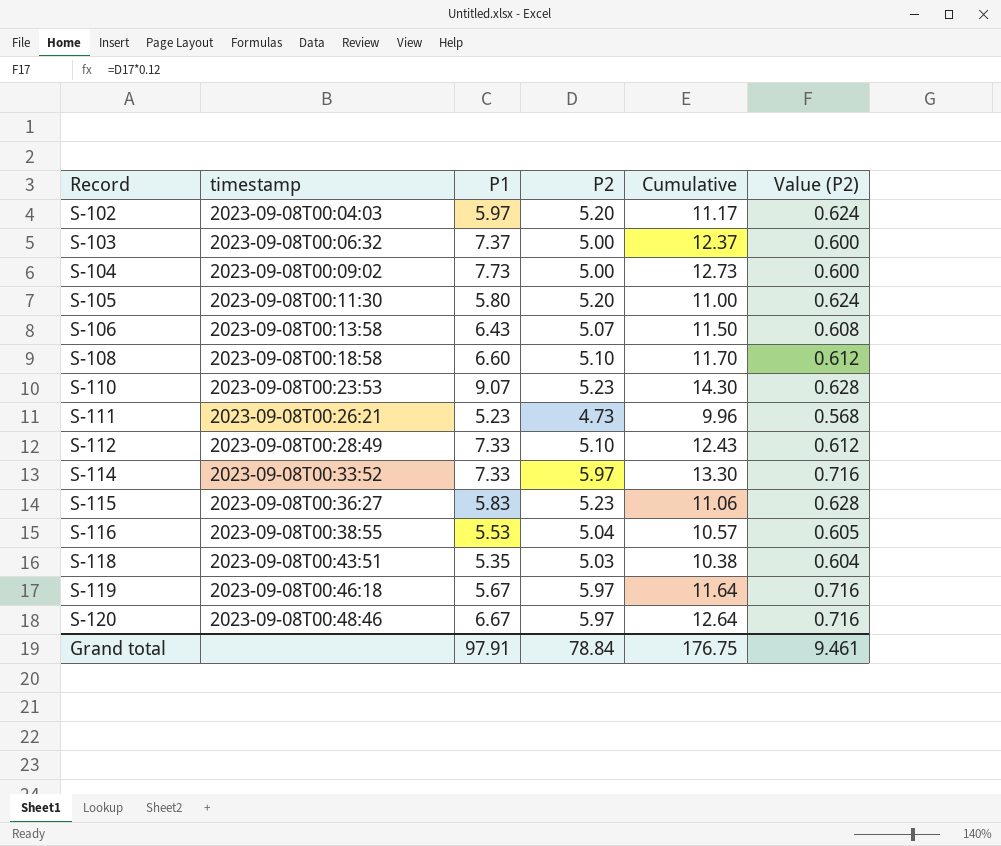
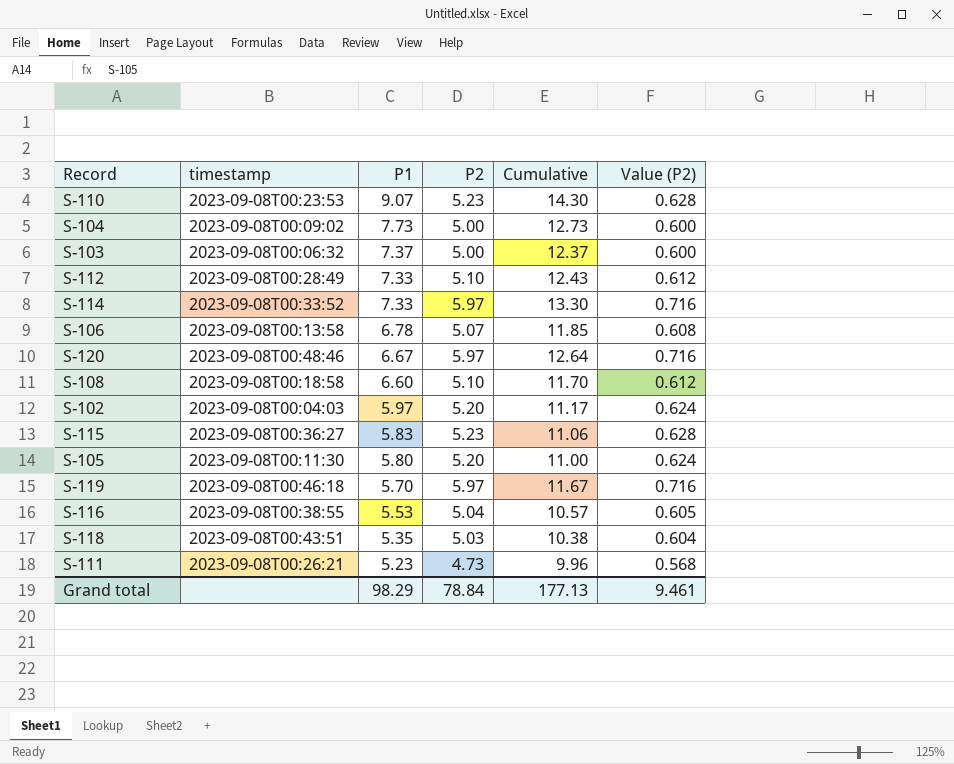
row order: Record ascending -> P1 descending
S-106 | P1: 6.43 -> 6.78
S-106 | Cumulative: 11.50 -> 11.85
S-119 | P1: 5.67 -> 5.70
S-119 | Cumulative: 11.64 -> 11.67
Grand total | P1: 97.91 -> 98.29
Grand total | Cumulative: 176.75 -> 177.13

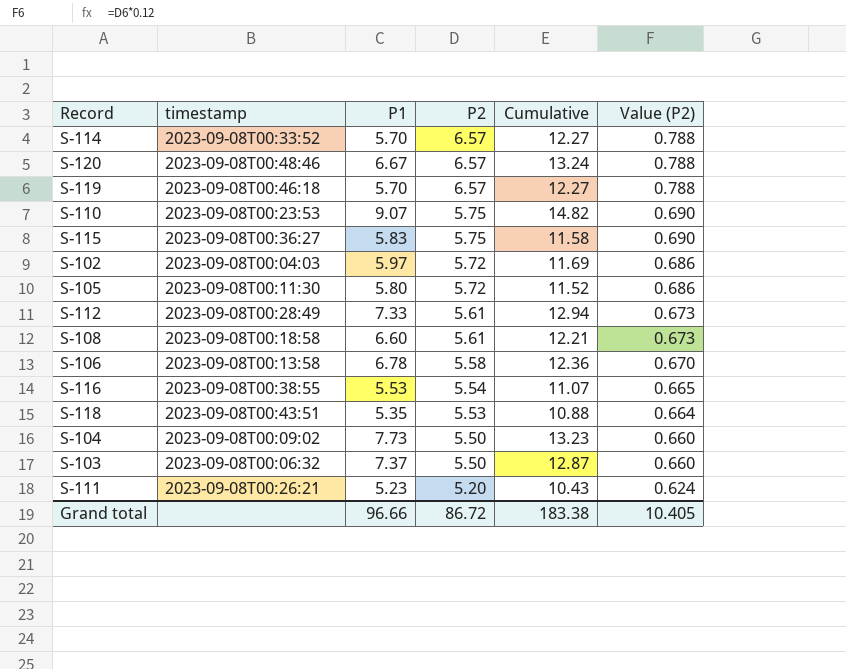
row order: P1 descending -> P2 descending
S-114 | P1: 7.33 -> 5.70
S-114 | P2: 5.97 -> 6.57
S-114 | Cumulative: 13.30 -> 12.27
S-114 | Value (P2): 0.716 -> 0.788
S-120 | P2: 5.97 -> 6.57
S-120 | Cumulative: 12.64 -> 13.24
S-120 | Value (P2): 0.716 -> 0.788
S-119 | P2: 5.97 -> 6.57
S-119 | Cumulative: 11.67 -> 12.27
S-119 | Value (P2): 0.716 -> 0.788
S-110 | P2: 5.23 -> 5.75
S-110 | Cumulative: 14.30 -> 14.82
S-110 | Value (P2): 0.628 -> 0.690
S-115 | P2: 5.23 -> 5.75
S-115 | Cumulative: 11.06 -> 11.58
S-115 | Value (P2): 0.628 -> 0.690
S-102 | P2: 5.20 -> 5.72
S-102 | Cumulative: 11.17 -> 11.69
S-102 | Value (P2): 0.624 -> 0.686
S-105 | P2: 5.20 -> 5.72
S-105 | Cumulative: 11.00 -> 11.52
S-105 | Value (P2): 0.624 -> 0.686
S-112 | P2: 5.10 -> 5.61
S-112 | Cumulative: 12.43 -> 12.94
S-112 | Value (P2): 0.612 -> 0.673
S-108 | P2: 5.10 -> 5.61
S-108 | Cumulative: 11.70 -> 12.21
S-108 | Value (P2): 0.612 -> 0.673
S-106 | P2: 5.07 -> 5.58
S-106 | Cumulative: 11.85 -> 12.36
S-106 | Value (P2): 0.608 -> 0.670
S-116 | P2: 5.04 -> 5.54
S-116 | Cumulative: 10.57 -> 11.07
S-116 | Value (P2): 0.605 -> 0.665
S-118 | P2: 5.03 -> 5.53
S-118 | Cumulative: 10.38 -> 10.88
S-118 | Value (P2): 0.604 -> 0.664
S-104 | P2: 5.00 -> 5.50
S-104 | Cumulative: 12.73 -> 13.23
S-104 | Value (P2): 0.600 -> 0.660
S-103 | P2: 5.00 -> 5.50
S-103 | Cumulative: 12.37 -> 12.87
S-103 | Value (P2): 0.600 -> 0.660
S-111 | P2: 4.73 -> 5.20
S-111 | Cumulative: 9.96 -> 10.43
S-111 | Value (P2): 0.568 -> 0.624
Grand total | P1: 98.29 -> 96.66
Grand total | P2: 78.84 -> 86.72
Grand total | Cumulative: 177.13 -> 183.38
Grand total | Value (P2): 9.461 -> 10.405

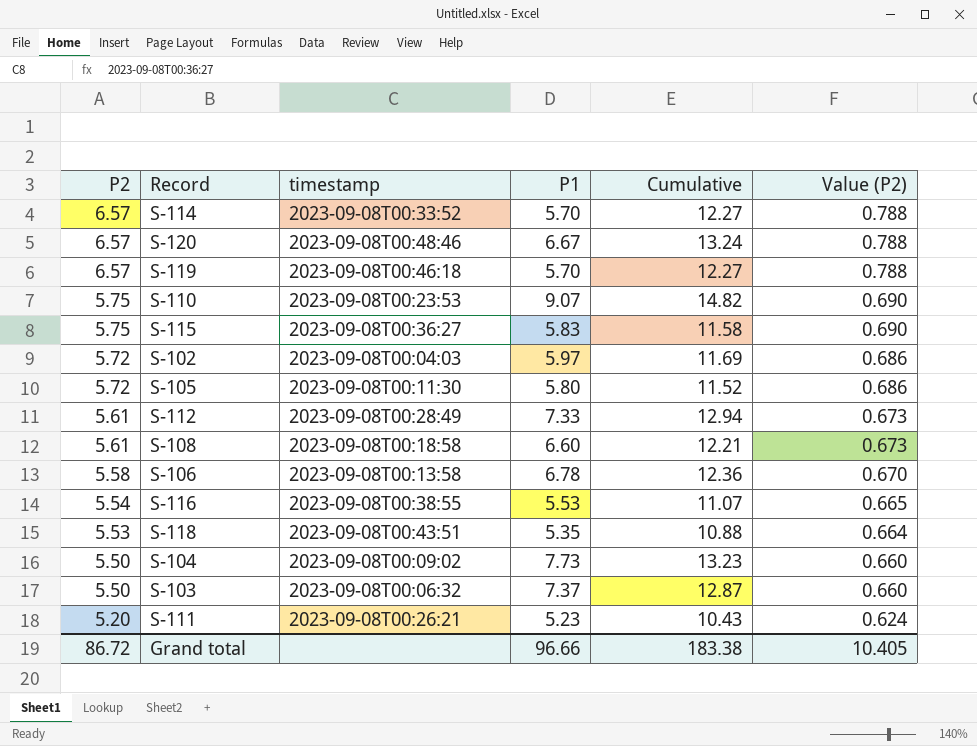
column P2 | position: 4 -> 1

